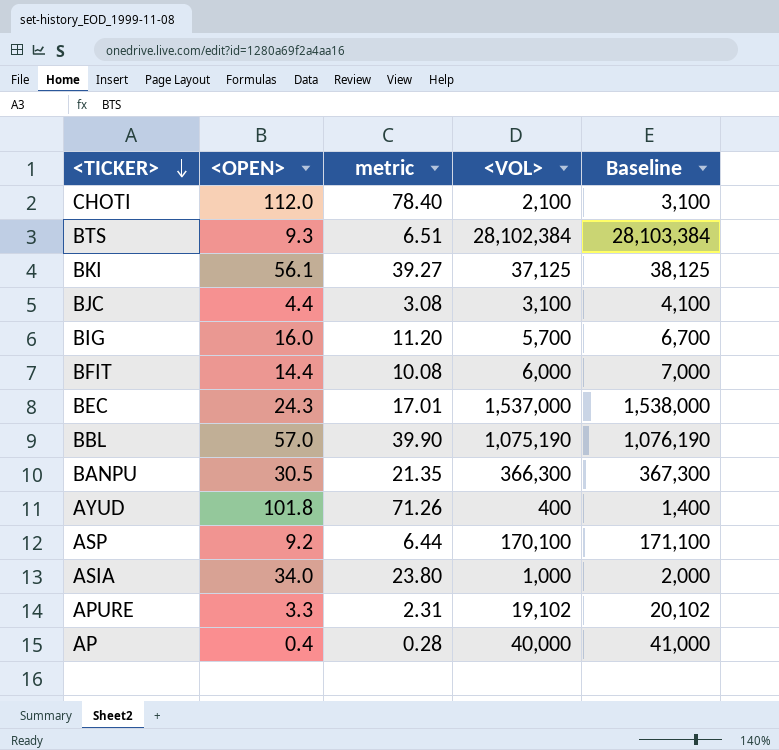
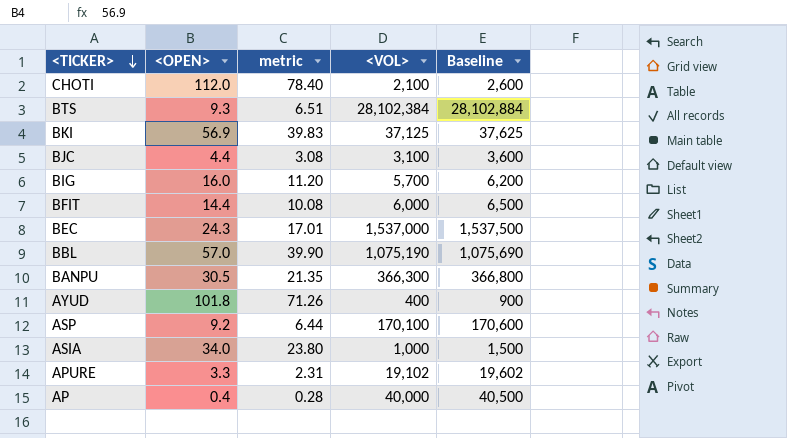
column Baseline | formula: [<VOL>] + 1000 -> [<VOL>] + 500
BKI | <OPEN>: 56.1 -> 56.9
BKI | metric: 39.27 -> 39.83

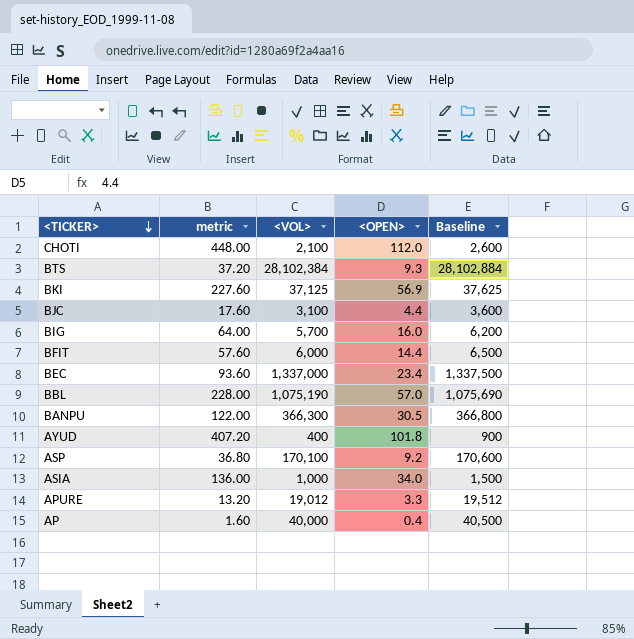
column metric | formula: [<OPEN>] * 0.7 -> [<OPEN>] * 4
column <OPEN> | position: 2 -> 4
BEC | <VOL>: 1,537,000 -> 1,337,000
BEC | <OPEN>: 24.3 -> 23.4
BEC | Baseline: 1,537,500 -> 1,337,500
APURE | <VOL>: 19,102 -> 19,012
APURE | Baseline: 19,602 -> 19,512

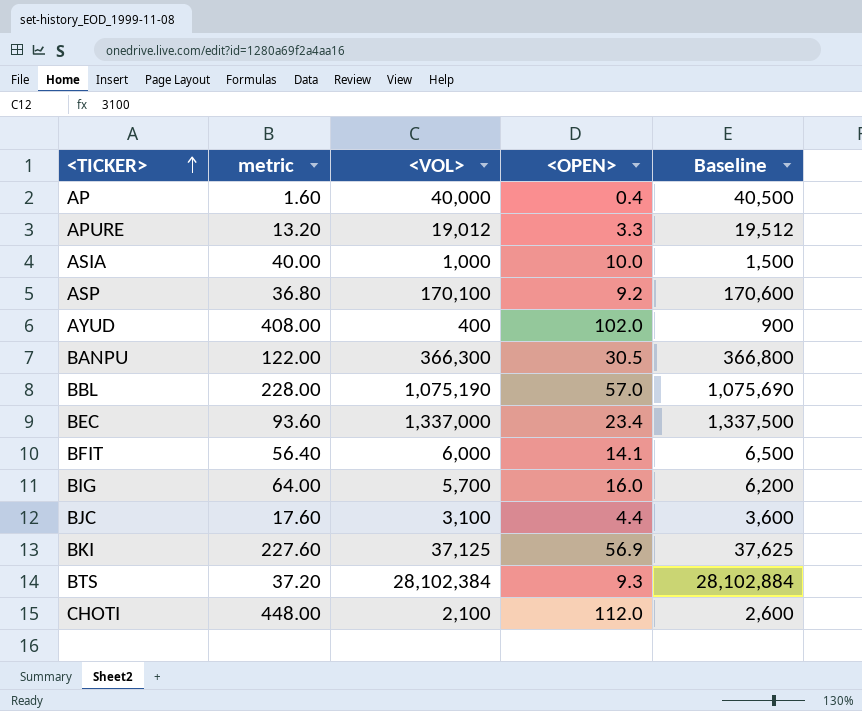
row order: <TICKER> descending -> <TICKER> ascending
ASIA | metric: 136.00 -> 40.00
ASIA | <OPEN>: 34.0 -> 10.0
AYUD | metric: 407.20 -> 408.00
AYUD | <OPEN>: 101.8 -> 102.0
BFIT | metric: 57.60 -> 56.40
BFIT | <OPEN>: 14.4 -> 14.1

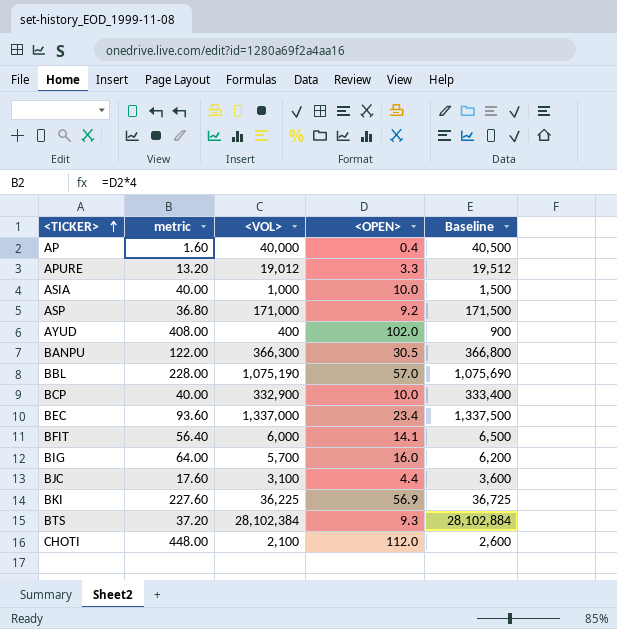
ASP | <VOL>: 170,100 -> 171,000
ASP | Baseline: 170,600 -> 171,500
row BCP: none -> 40.00 | 332,900 | 10.0 | 333,400
BKI | <VOL>: 37,125 -> 36,225
BKI | Baseline: 37,625 -> 36,725

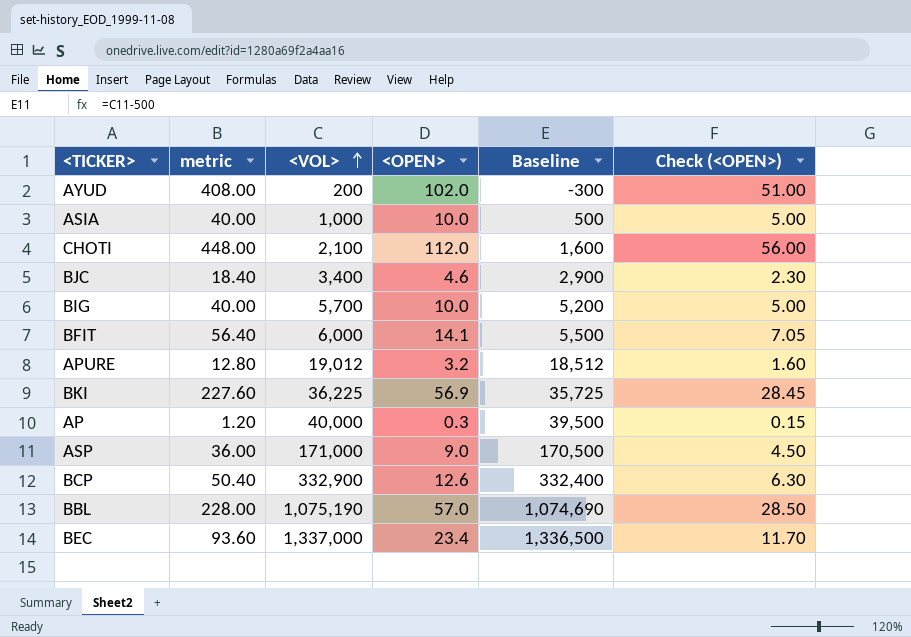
row order: <TICKER> ascending -> <VOL> ascending
column Baseline | formula: [<VOL>] + 500 -> [<VOL>] - 500
column Check (<OPEN>) | formula: none -> [<OPEN>] * 0.5
row BANPU: 122.00 | 366,300 | 30.5 | 366,800 -> none
row BTS: 37.20 | 28,102,384 | 9.3 | 28,102,884 -> none
AYUD | <VOL>: 400 -> 200
BJC | metric: 17.60 -> 18.40
BJC | <VOL>: 3,100 -> 3,400
BJC | <OPEN>: 4.4 -> 4.6
BIG | metric: 64.00 -> 40.00
BIG | <OPEN>: 16.0 -> 10.0
APURE | metric: 13.20 -> 12.80
APURE | <OPEN>: 3.3 -> 3.2
AP | metric: 1.60 -> 1.20
AP | <OPEN>: 0.4 -> 0.3
ASP | metric: 36.80 -> 36.00
ASP | <OPEN>: 9.2 -> 9.0
BCP | metric: 40.00 -> 50.40
BCP | <OPEN>: 10.0 -> 12.6

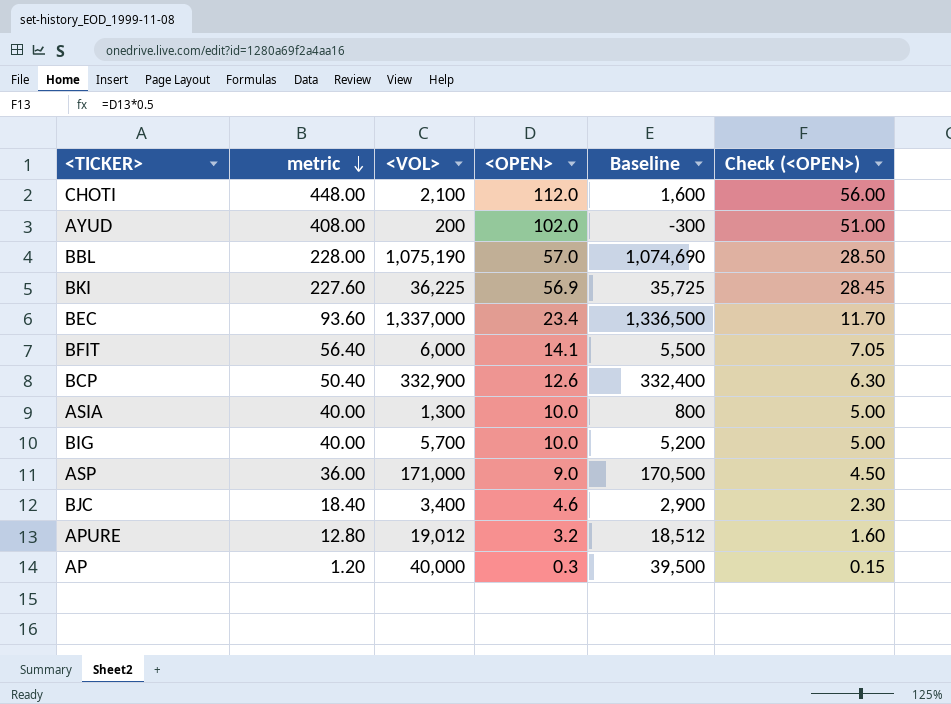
row order: <VOL> ascending -> metric descending
ASIA | <VOL>: 1,000 -> 1,300
ASIA | Baseline: 500 -> 800

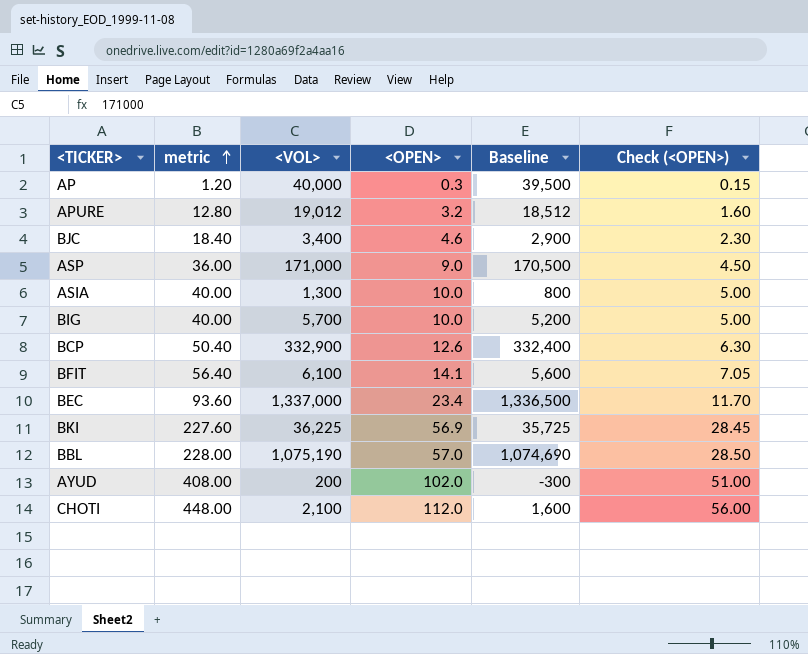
row order: metric descending -> metric ascending
BFIT | <VOL>: 6,000 -> 6,100
BFIT | Baseline: 5,500 -> 5,600

